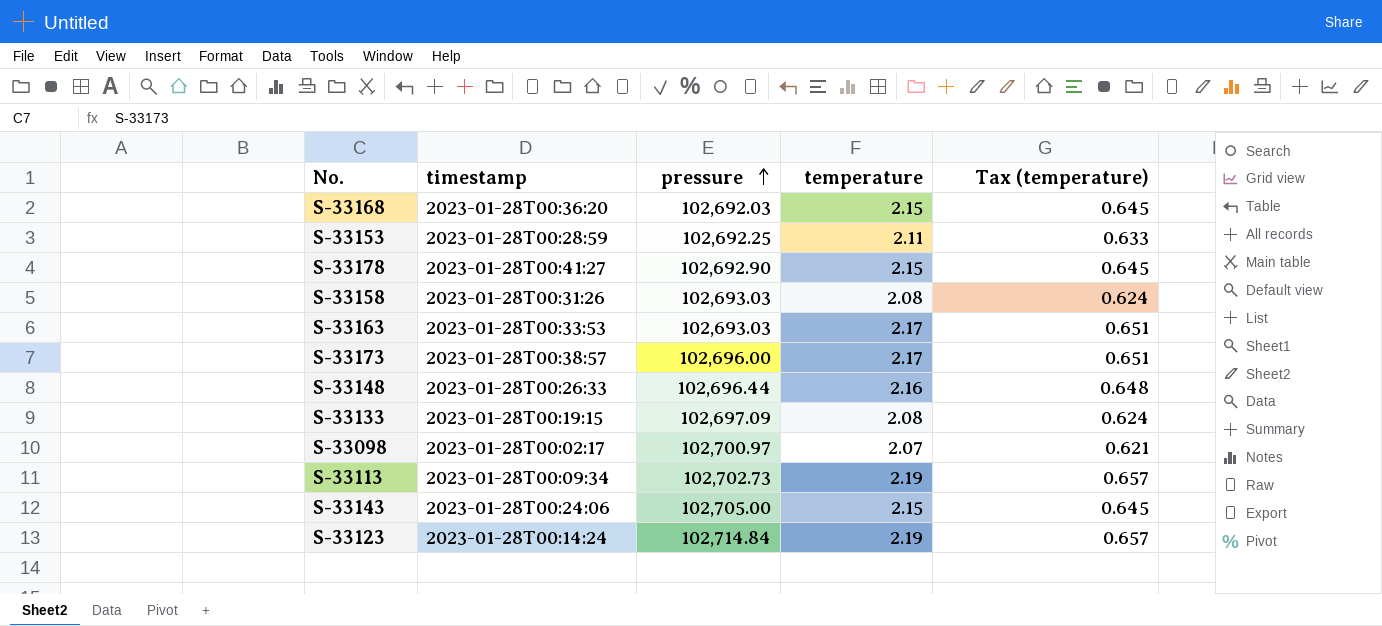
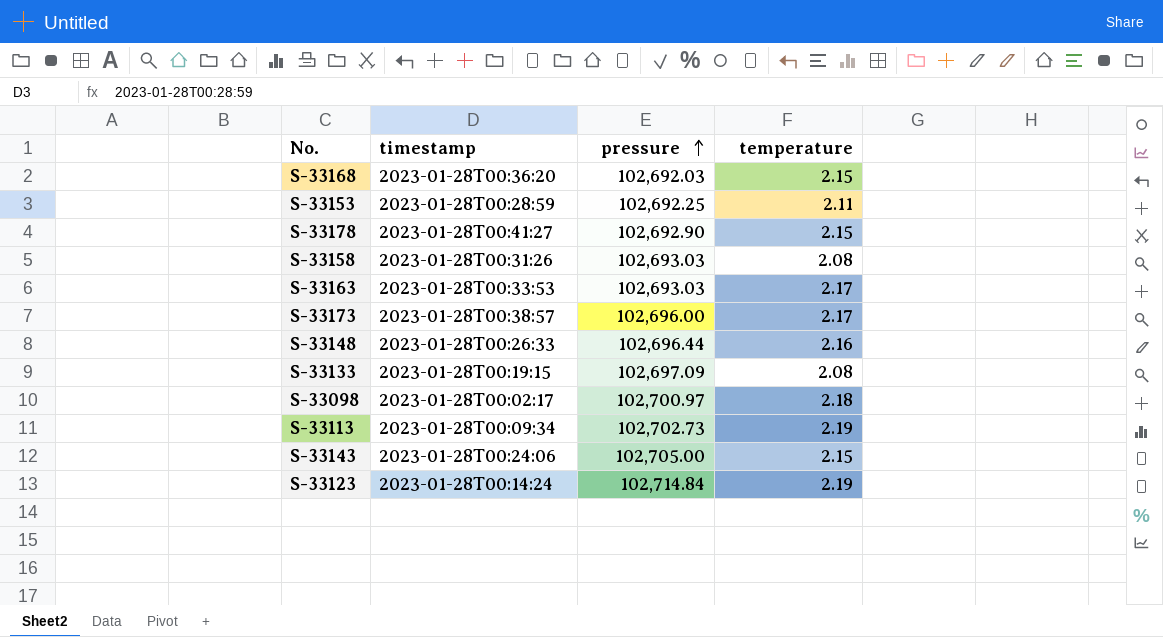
column Tax (temperature) | formula: [temperature] * 0.3 -> none
S-33098 | temperature: 2.07 -> 2.18

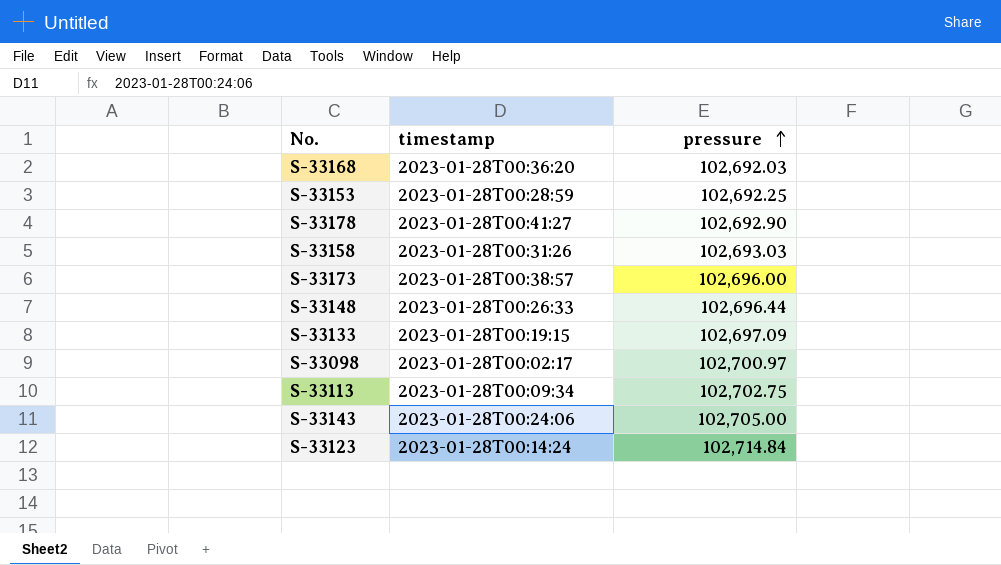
column temperature | position: 4 -> none
row S-33163: 2023-01-28T00:33:53 | 102,693.03 | 2.17 -> none
S-33113 | pressure: 102,702.73 -> 102,702.75

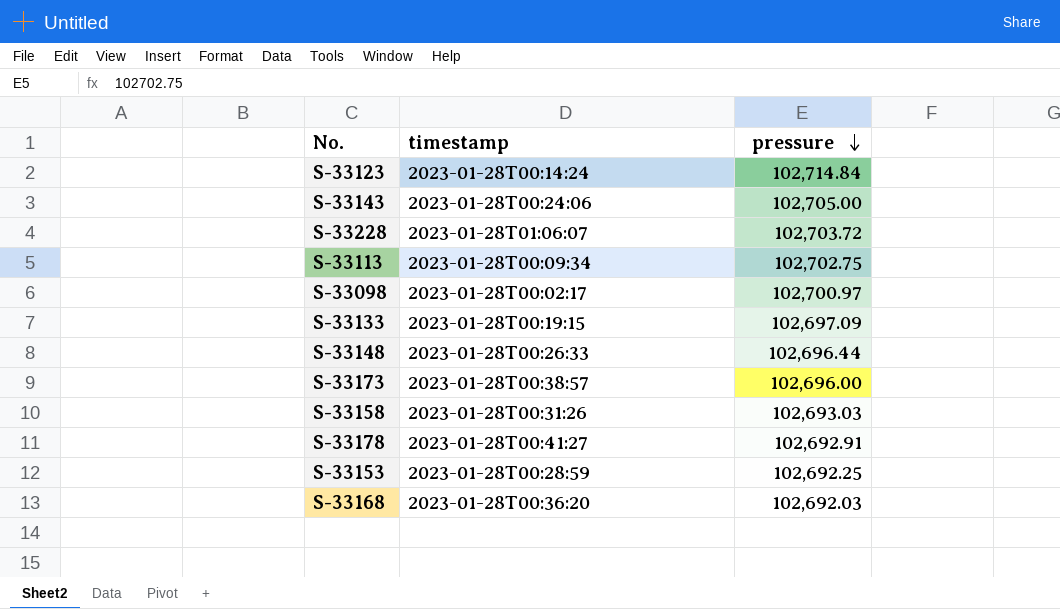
row order: pressure ascending -> pressure descending
row S-33228: none -> 2023-01-28T01:06:07 | 102,703.72
S-33178 | pressure: 102,692.90 -> 102,692.91

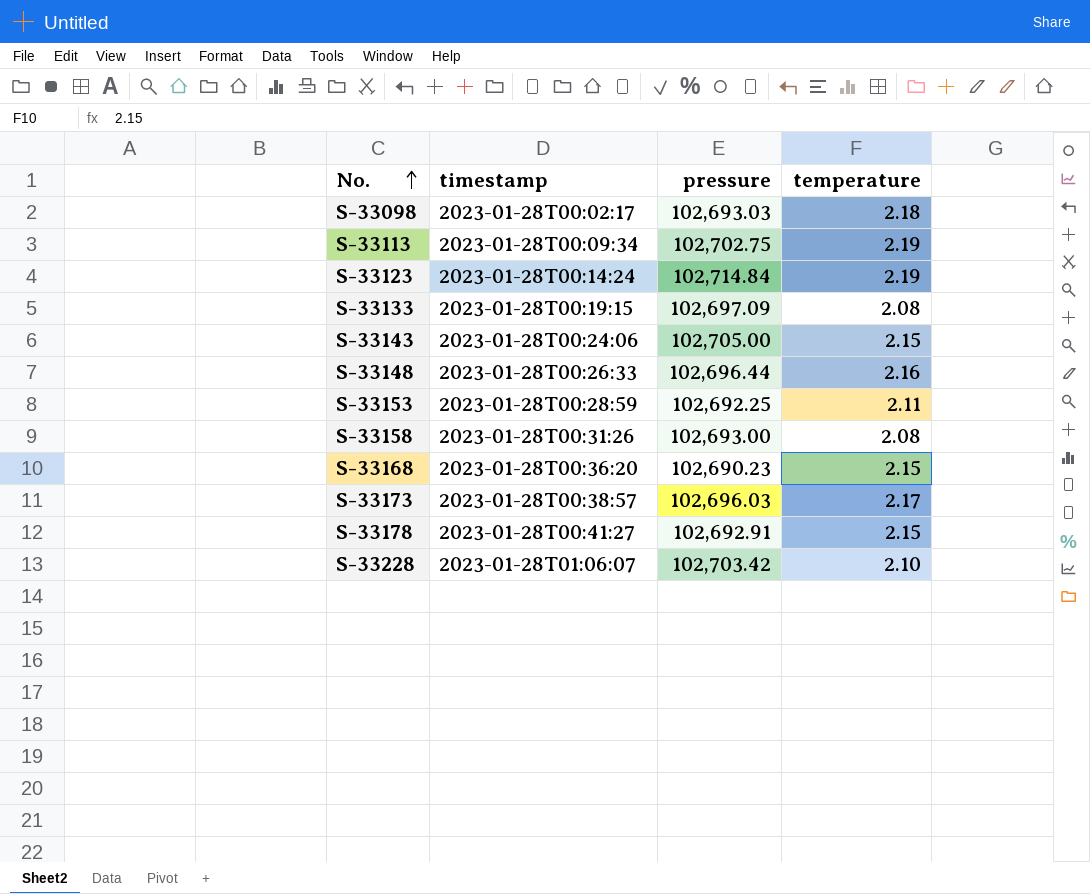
row order: pressure descending -> No. ascending
column temperature | position: none -> 4
S-33098 | pressure: 102,700.97 -> 102,693.03
S-33158 | pressure: 102,693.03 -> 102,693.00
S-33168 | pressure: 102,692.03 -> 102,690.23
S-33173 | pressure: 102,696.00 -> 102,696.03
S-33228 | pressure: 102,703.72 -> 102,703.42

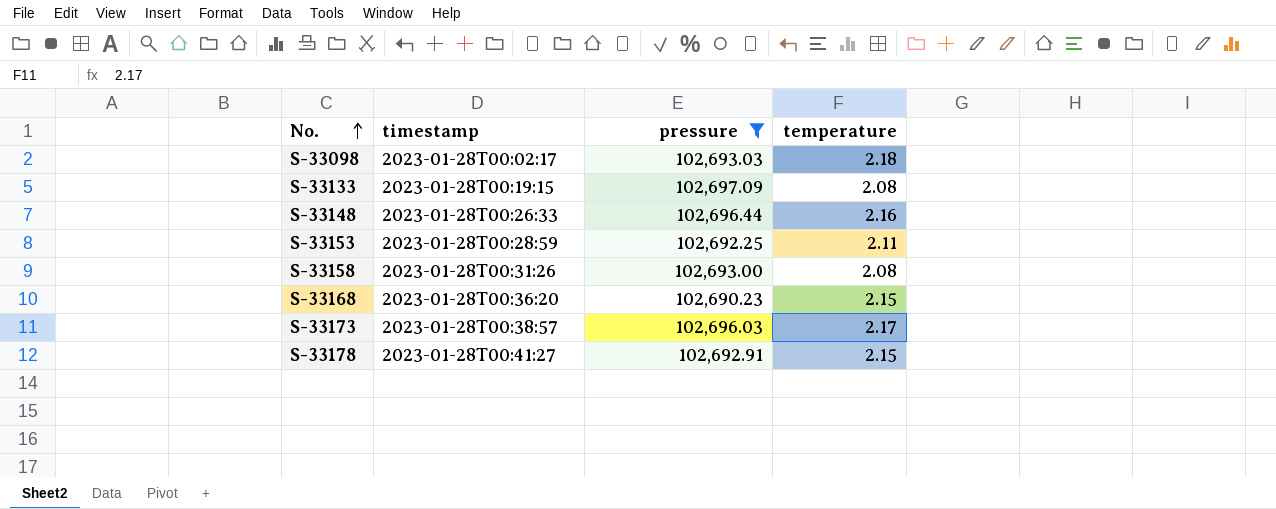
filter: none -> pressure <= 102,697.09

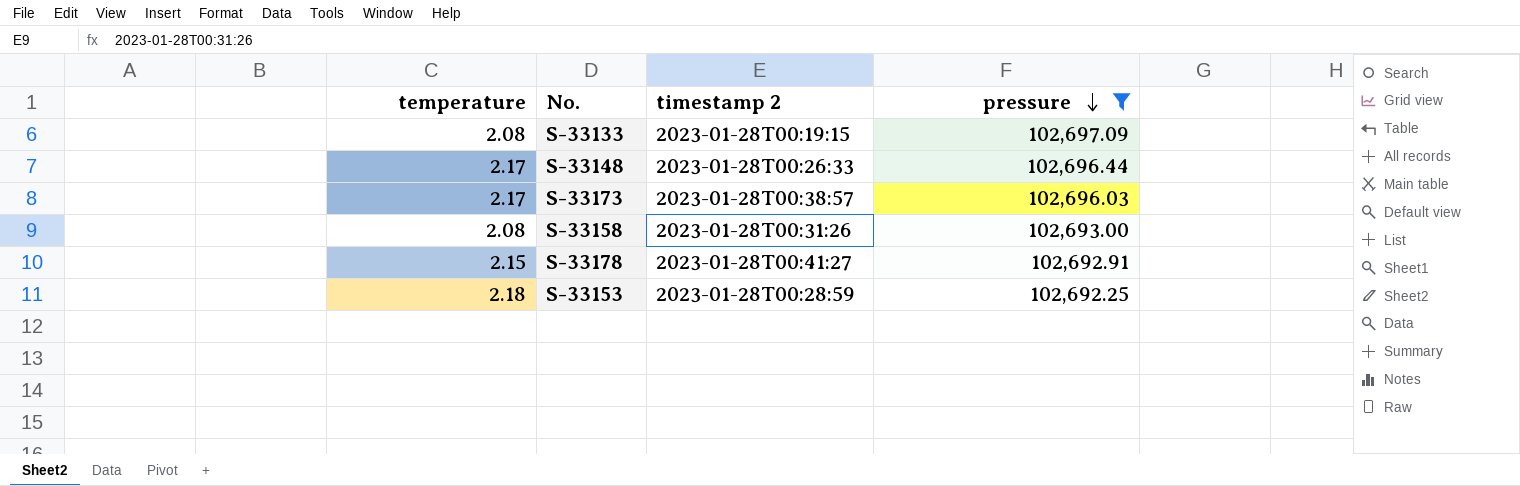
row order: No. ascending -> pressure descending
column temperature | position: 4 -> 1
column name: timestamp -> timestamp 2
row S-33098: 2023-01-28T00:02:17 | 102,693.03 | 2.18 -> none
row S-33168: 2023-01-28T00:36:20 | 102,690.23 | 2.15 -> none
S-33148 | temperature: 2.16 -> 2.17
S-33153 | temperature: 2.11 -> 2.18

